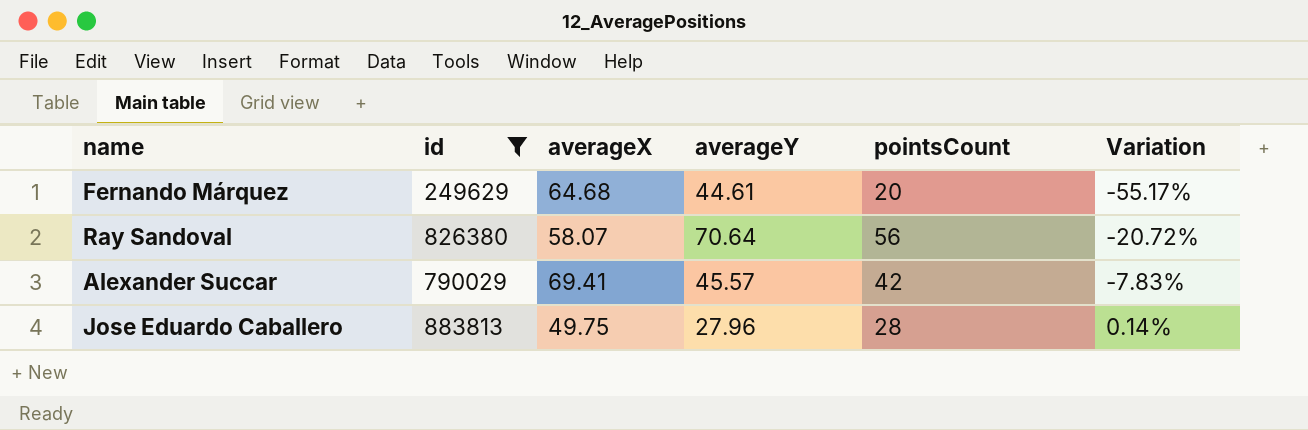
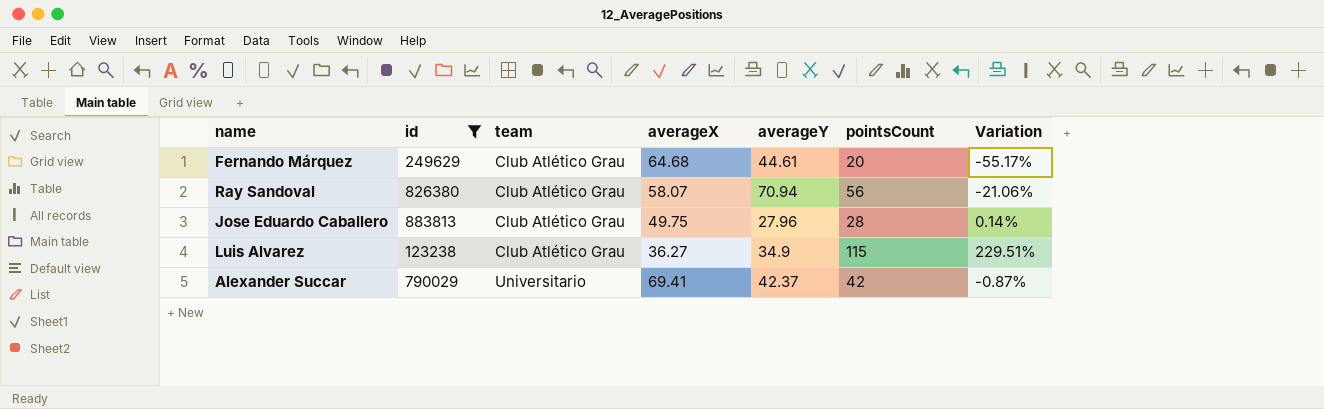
row order: Variation ascending -> team ascending
column team | position: none -> 3
Ray Sandoval | averageY: 70.64 -> 70.94
Ray Sandoval | Variation: -20.72% -> -21.06%
row Luis Alvarez: none -> 123238 | Club Atlético Grau | 36.27 | 34.9 | 115 | 229.51%
Alexander Succar | averageY: 45.57 -> 42.37
Alexander Succar | Variation: -7.83% -> -0.87%

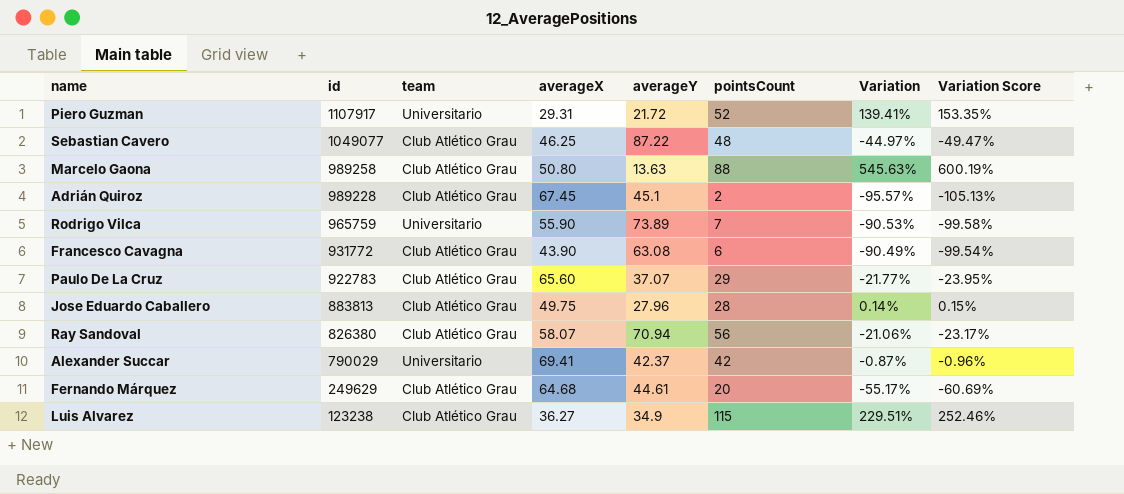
filter: id <= 883813 -> none
row order: team ascending -> id descending
column Variation Score | formula: none -> [Variation] * 1.1

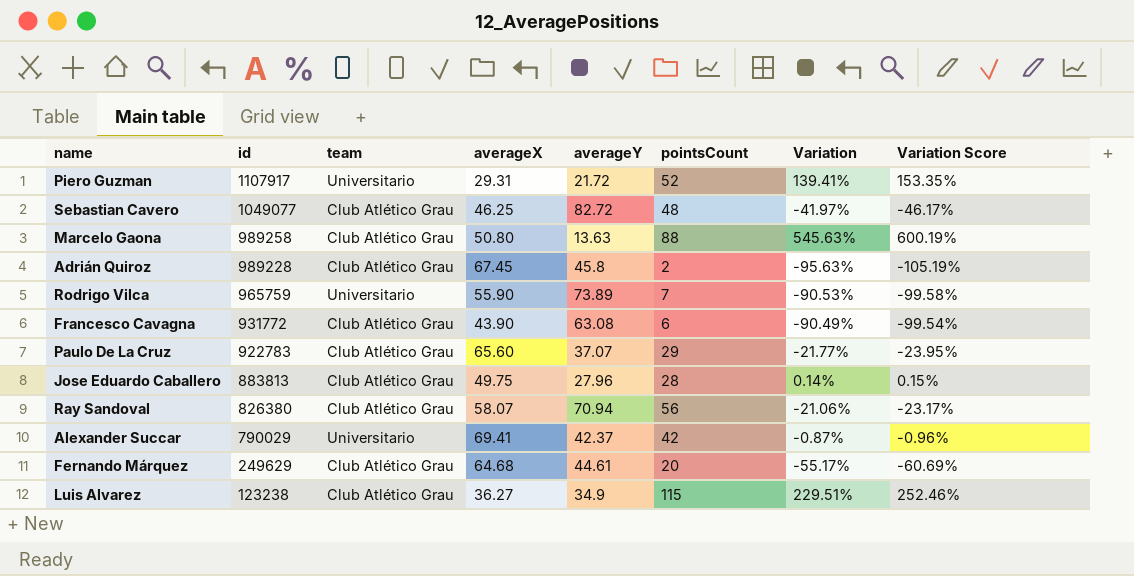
Sebastian Cavero | averageY: 87.22 -> 82.72
Sebastian Cavero | Variation: -44.97% -> -41.97%
Sebastian Cavero | Variation Score: -49.47% -> -46.17%
Adrián Quiroz | averageY: 45.1 -> 45.8
Adrián Quiroz | Variation: -95.57% -> -95.63%
Adrián Quiroz | Variation Score: -105.13% -> -105.19%

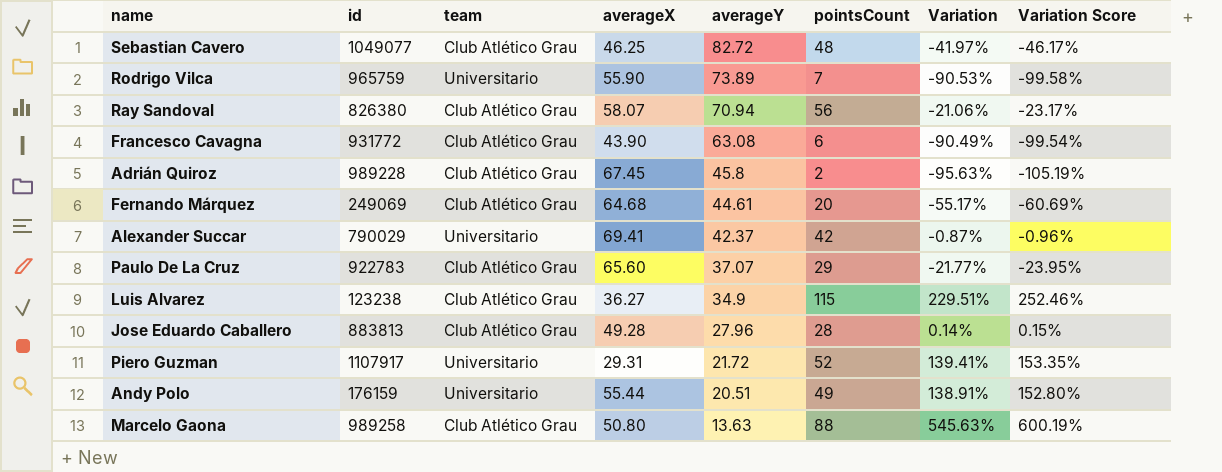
row order: id descending -> averageY descending
Fernando Márquez | id: 249629 -> 249069
Jose Eduardo Caballero | averageX: 49.75 -> 49.28
row Andy Polo: none -> 176159 | Universitario | 55.44 | 20.51 | 49 | 138.91% | 152.80%

